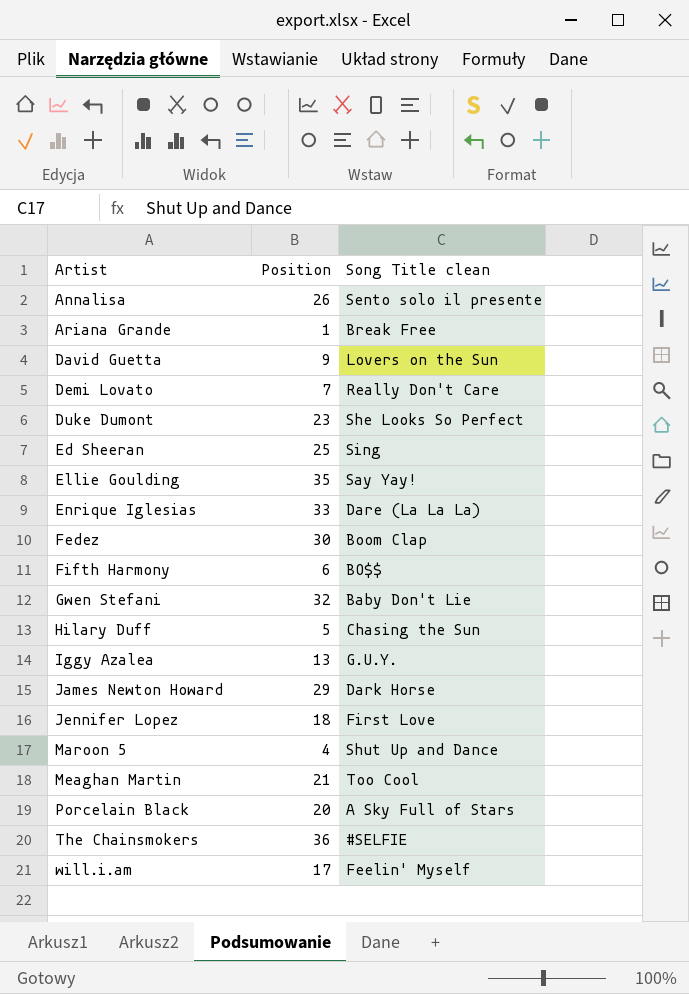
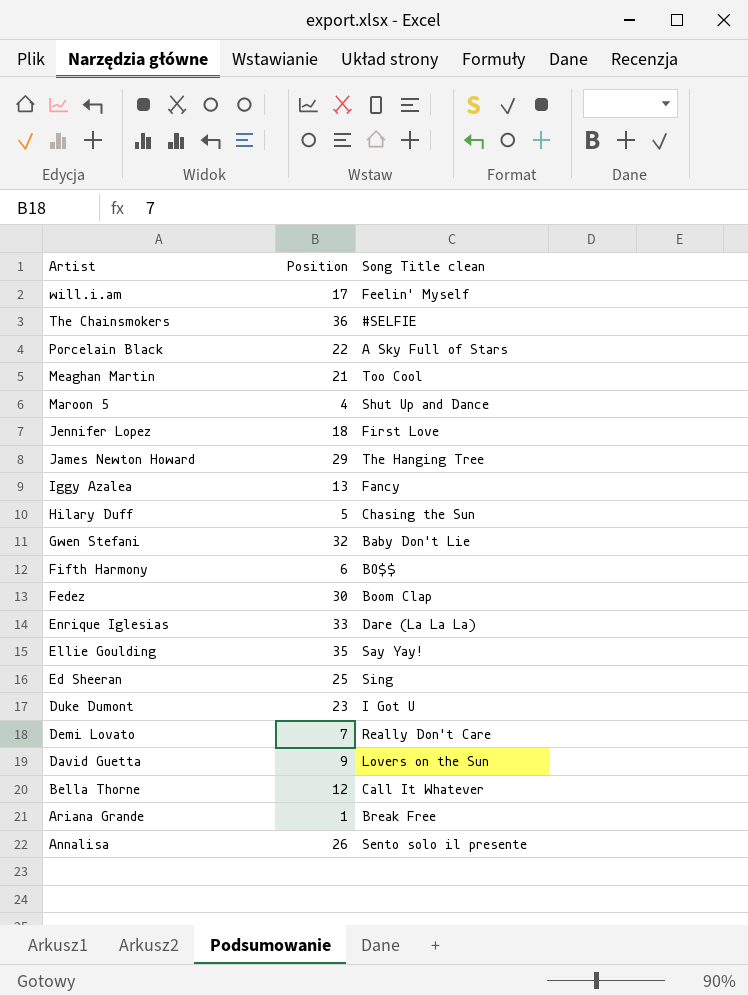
row order: Artist ascending -> Artist descending
Porcelain Black | Position: 20 -> 22
James Newton Howard | Song Title clean: Dark Horse -> The Hanging Tree
Iggy Azalea | Song Title clean: G.U.Y. -> Fancy
Duke Dumont | Song Title clean: She Looks So Perfect -> I Got U
row Bella Thorne: none -> 12 | Call It Whatever

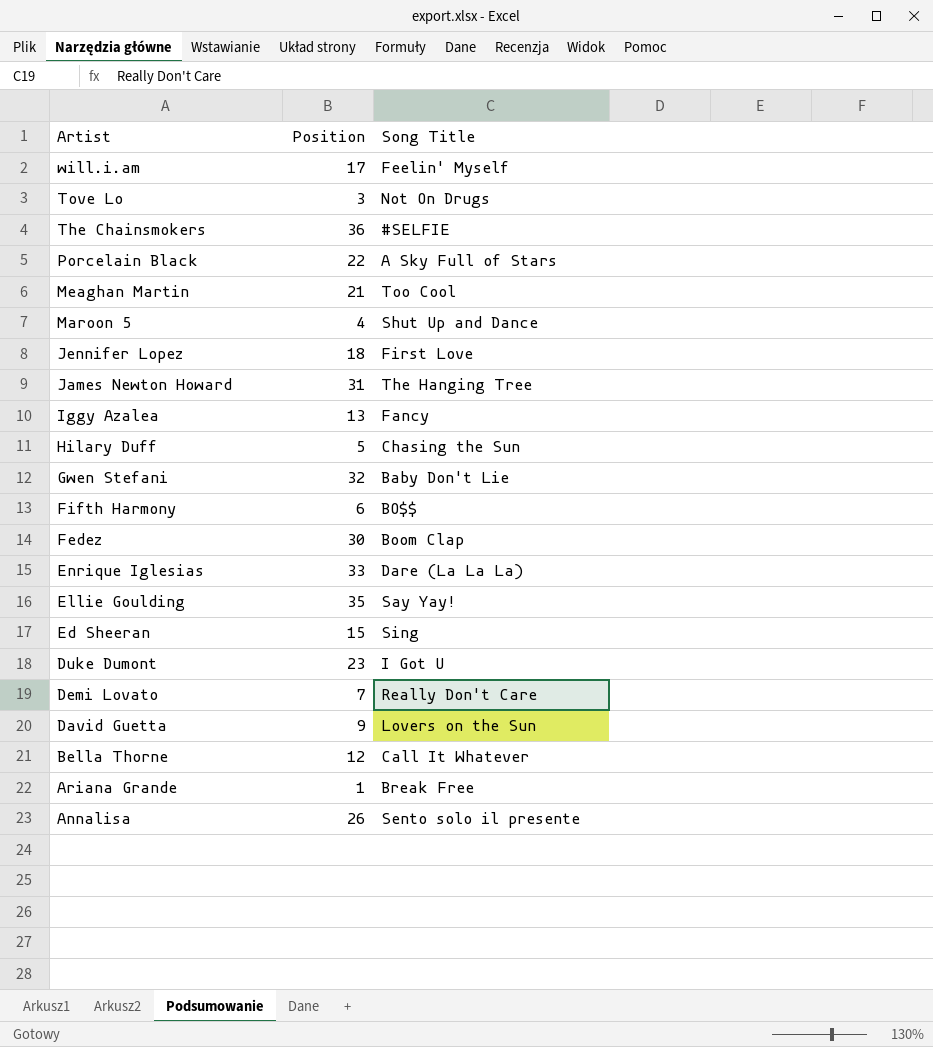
column name: Song Title clean -> Song Title
row Tove Lo: none -> 3 | Not On Drugs
James Newton Howard | Position: 29 -> 31
Ed Sheeran | Position: 25 -> 15

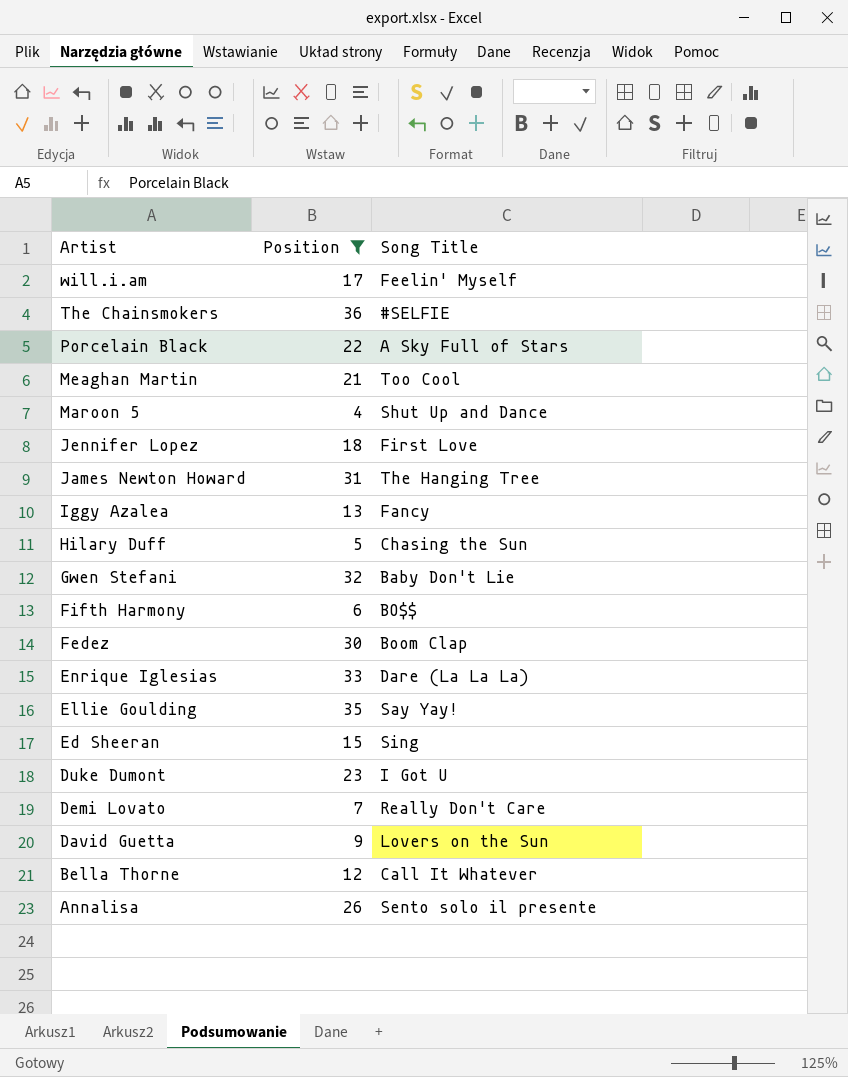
filter: none -> Position >= 4

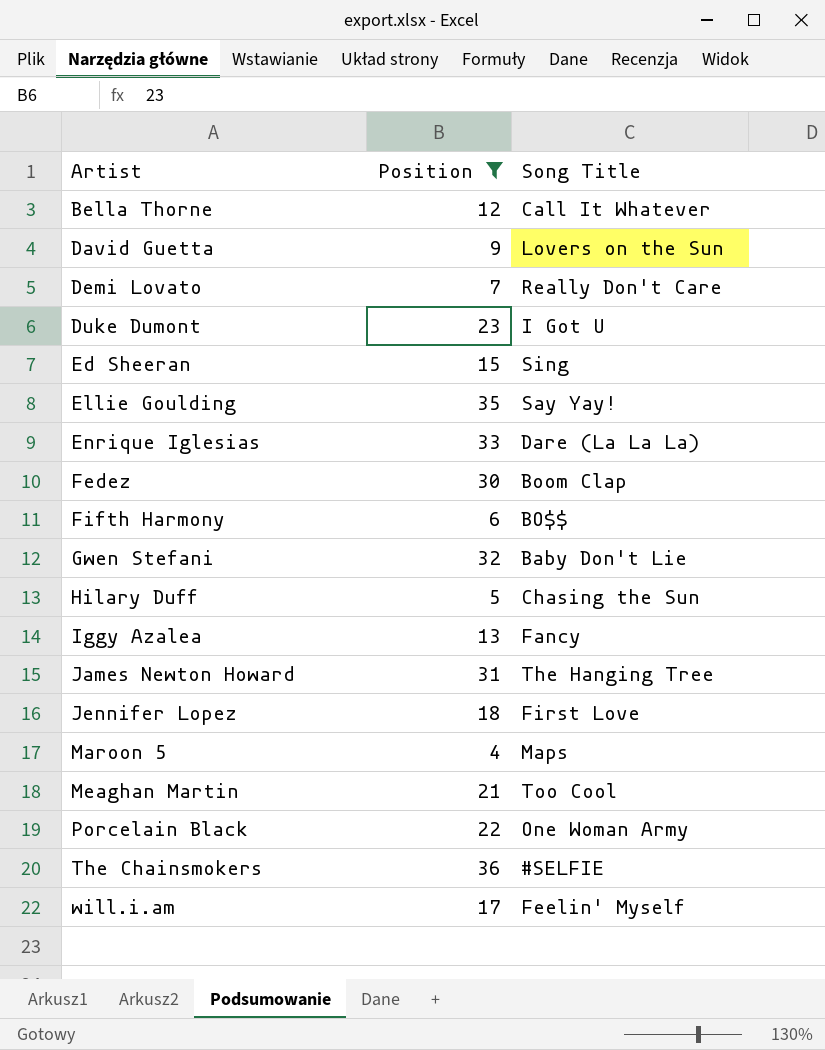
row order: Artist descending -> Artist ascending
row Annalisa: 26 | Sento solo il presente -> none
Maroon 5 | Song Title: Shut Up and Dance -> Maps
Porcelain Black | Song Title: A Sky Full of Stars -> One Woman Army

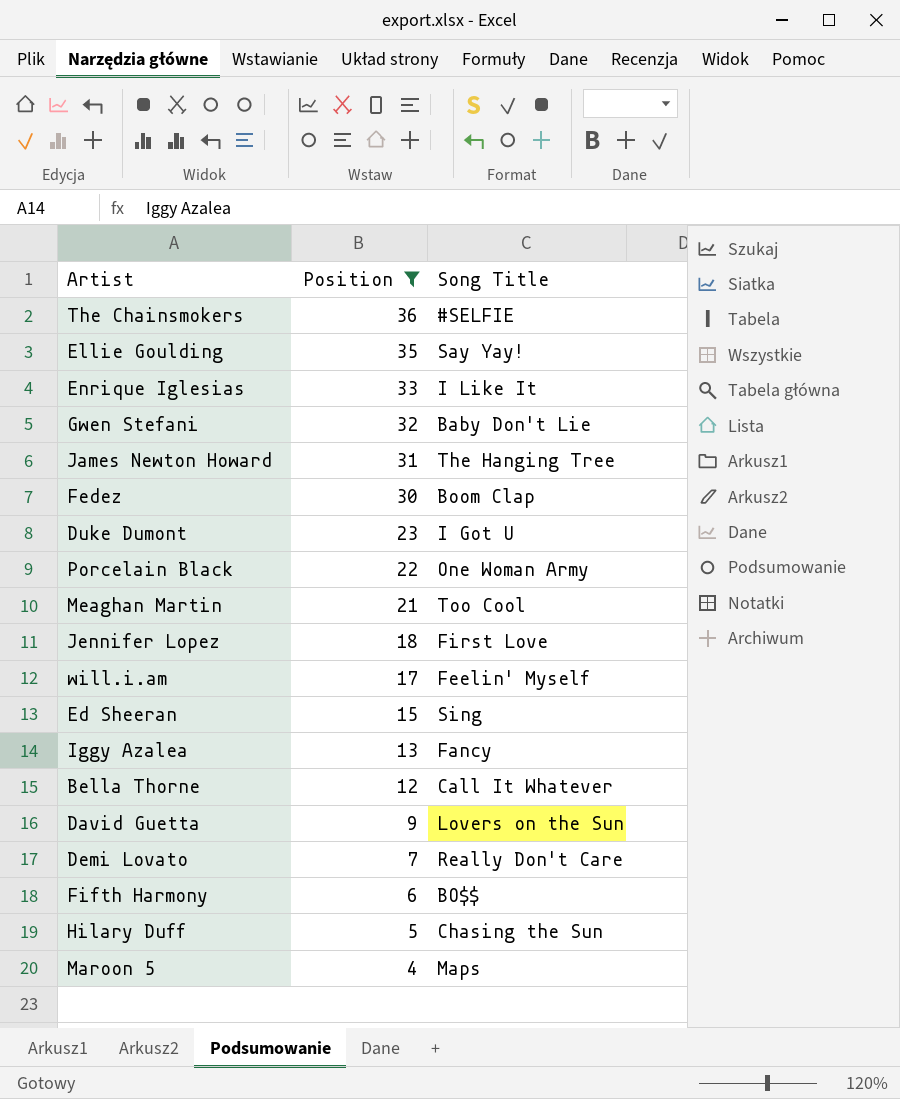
row order: Artist ascending -> Position descending
Enrique Iglesias | Song Title: Dare (La La La) -> I Like It

